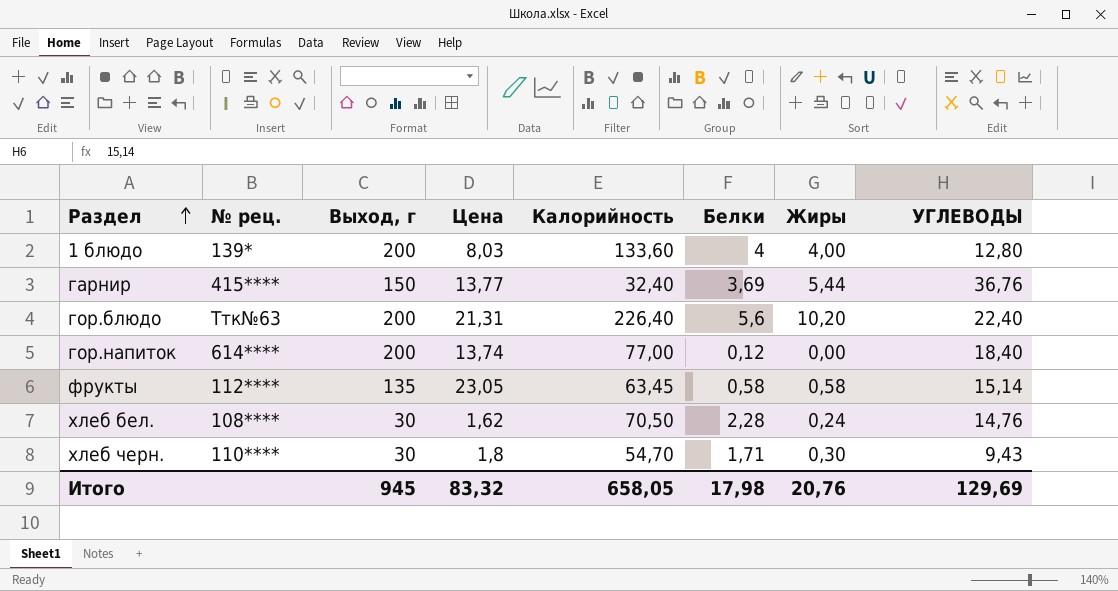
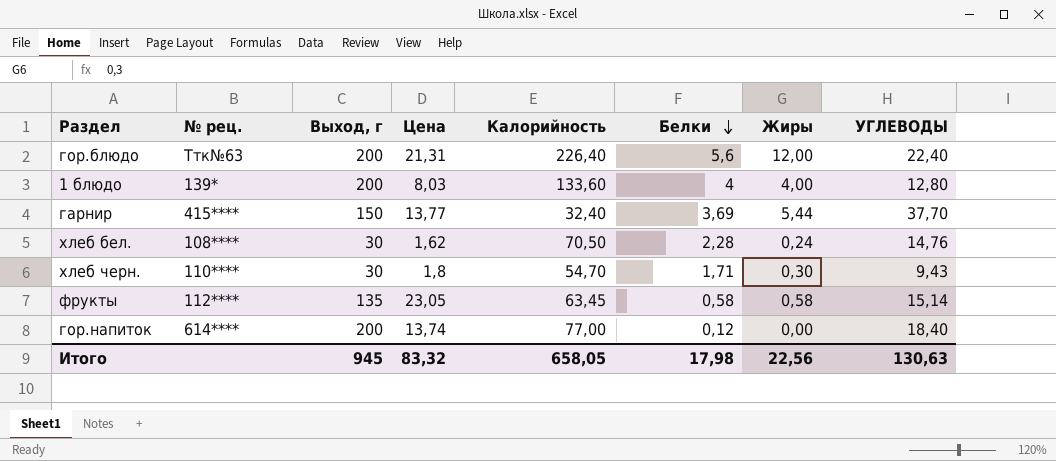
row order: Раздел ascending -> Белки descending
гор.блюдо | Жиры: 10,20 -> 12,00
гарнир | УГЛЕВОДЫ: 36,76 -> 37,70
Итого | Жиры: 20,76 -> 22,56
Итого | УГЛЕВОДЫ: 129,69 -> 130,63

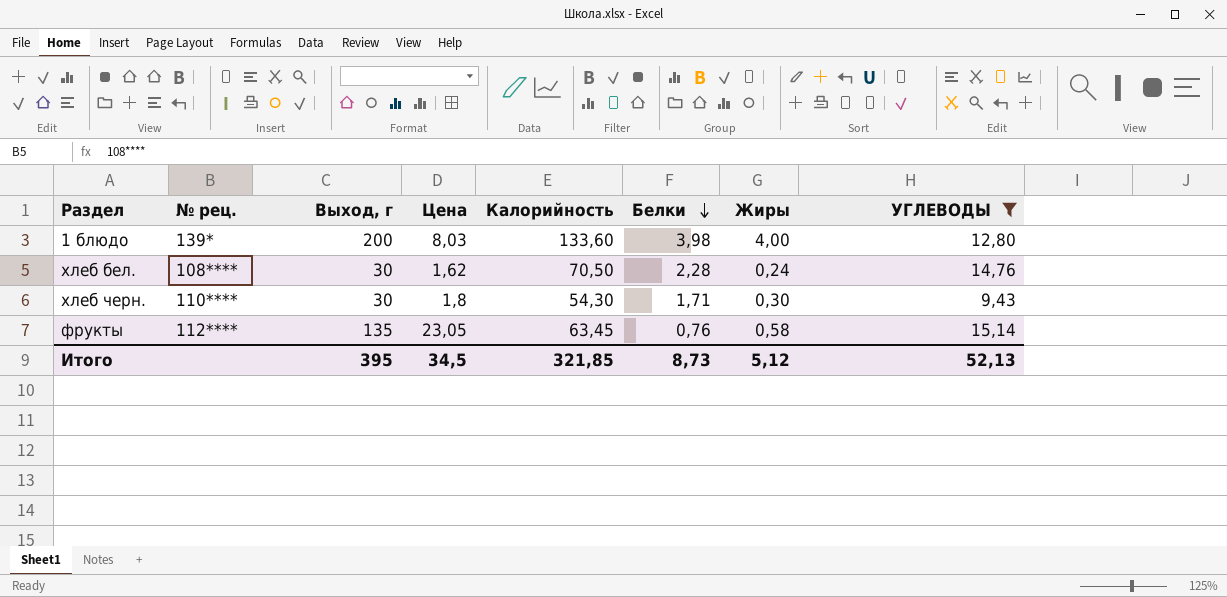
filter: none -> УГЛЕВОДЫ <= 15,14
1 блюдо | Белки: 4 -> 3,98
хлеб черн. | Калорийность: 54,70 -> 54,30
фрукты | Белки: 0,58 -> 0,76
Итого | Выход, г: 945 -> 395
Итого | Цена: 83,32 -> 34,5
Итого | Калорийность: 658,05 -> 321,85
Итого | Белки: 17,98 -> 8,73
Итого | Жиры: 22,56 -> 5,12
Итого | УГЛЕВОДЫ: 130,63 -> 52,13

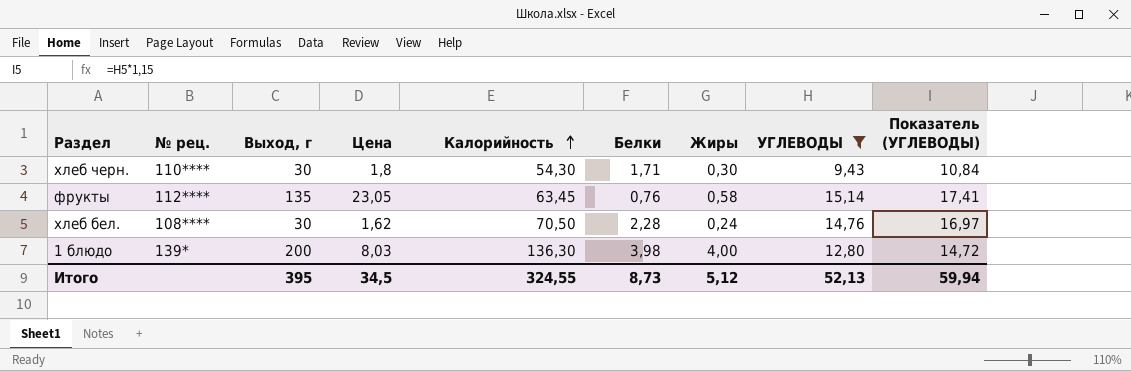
row order: Белки descending -> Калорийность ascending
column Показатель (УГЛЕВОДЫ) | formula: none -> [УГЛЕВОДЫ] * 1,15
1 блюдо | Калорийность: 133,60 -> 136,30
Итого | Калорийность: 321,85 -> 324,55

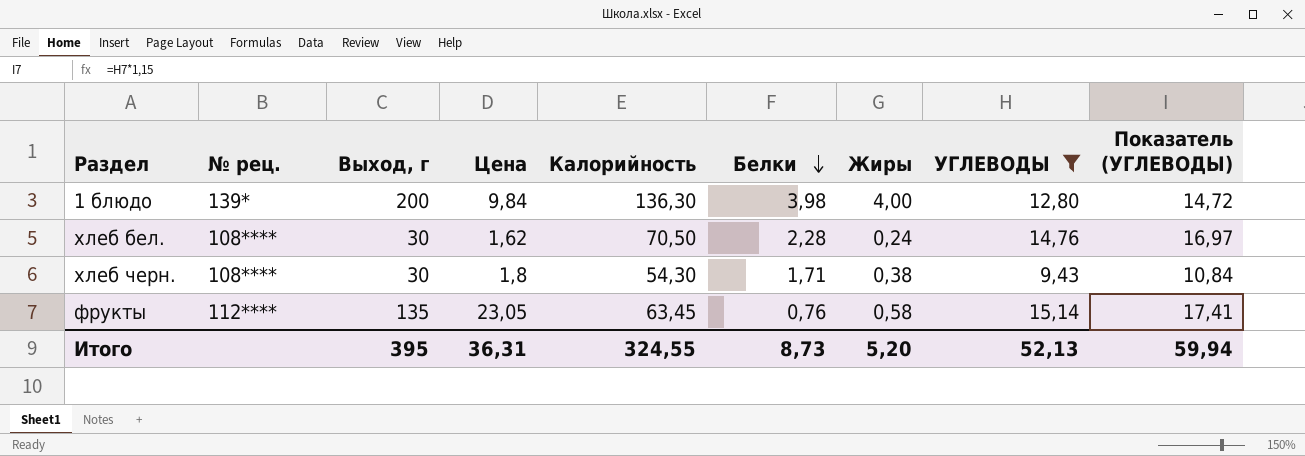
row order: Калорийность ascending -> Белки descending
1 блюдо | Цена: 8,03 -> 9,84
хлеб черн. | № рец.: 110**** -> 108****
хлеб черн. | Жиры: 0,30 -> 0,38
Итого | Цена: 34,5 -> 36,31
Итого | Жиры: 5,12 -> 5,20

